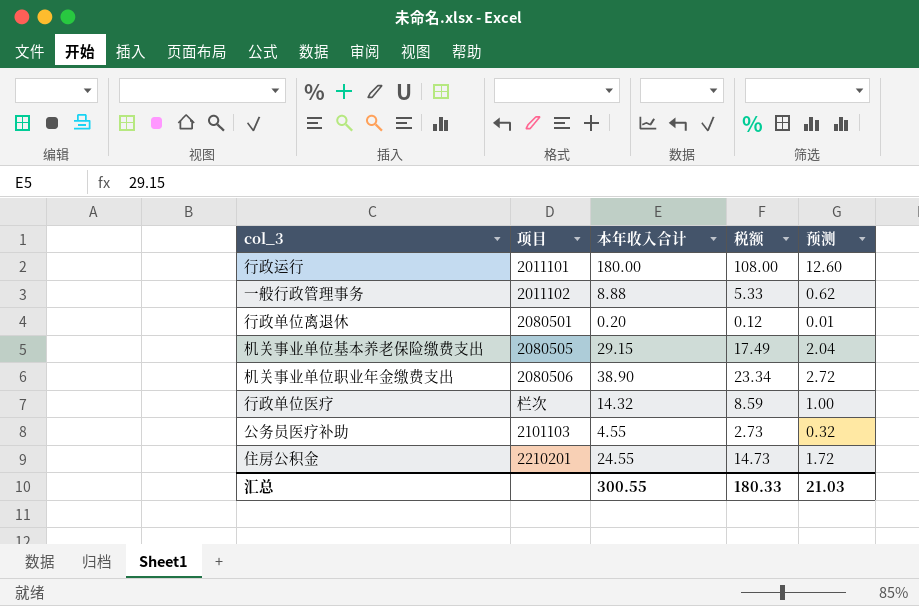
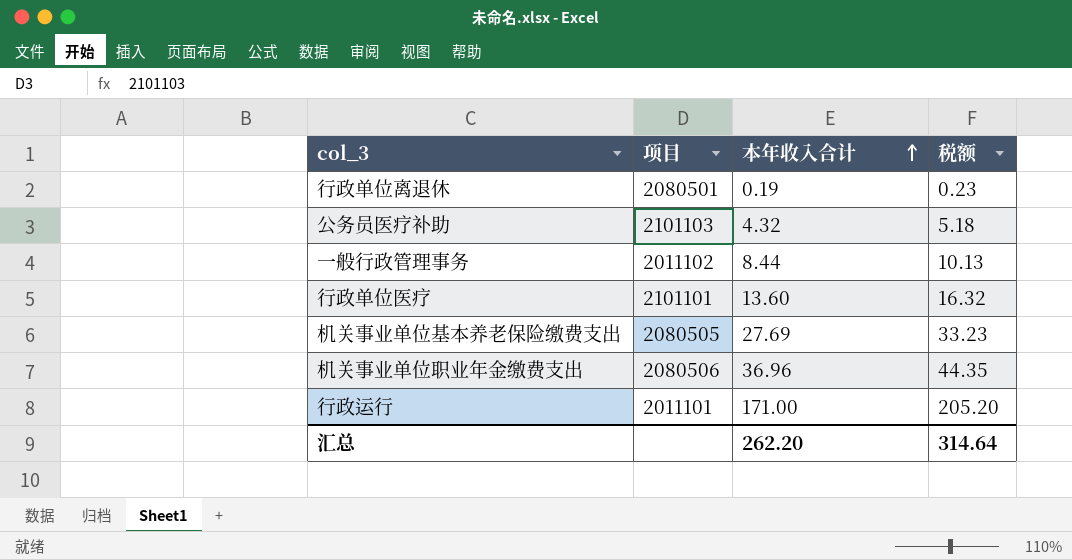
row order: none -> 本年收入合计 ascending
column 预测 | formula: [本年收入合计] * 0.07 -> none
column 税额 | formula: [本年收入合计] * 0.6 -> [本年收入合计] * 1.2
row 住房公积金: 2210201 | 24.55 | 14.73 | 1.72 -> none
行政单位离退休 | 本年收入合计: 0.20 -> 0.19
公务员医疗补助 | 本年收入合计: 4.55 -> 4.32
一般行政管理事务 | 本年收入合计: 8.88 -> 8.44
行政单位医疗 | 项目: 栏次 -> 2101101
行政单位医疗 | 本年收入合计: 14.32 -> 13.60
机关事业单位基本养老保险缴费支出 | 本年收入合计: 29.15 -> 27.69
机关事业单位职业年金缴费支出 | 本年收入合计: 38.90 -> 36.96
行政运行 | 本年收入合计: 180.00 -> 171.00
汇总 | 本年收入合计: 300.55 -> 262.20
汇总 | 税额: 180.33 -> 314.64

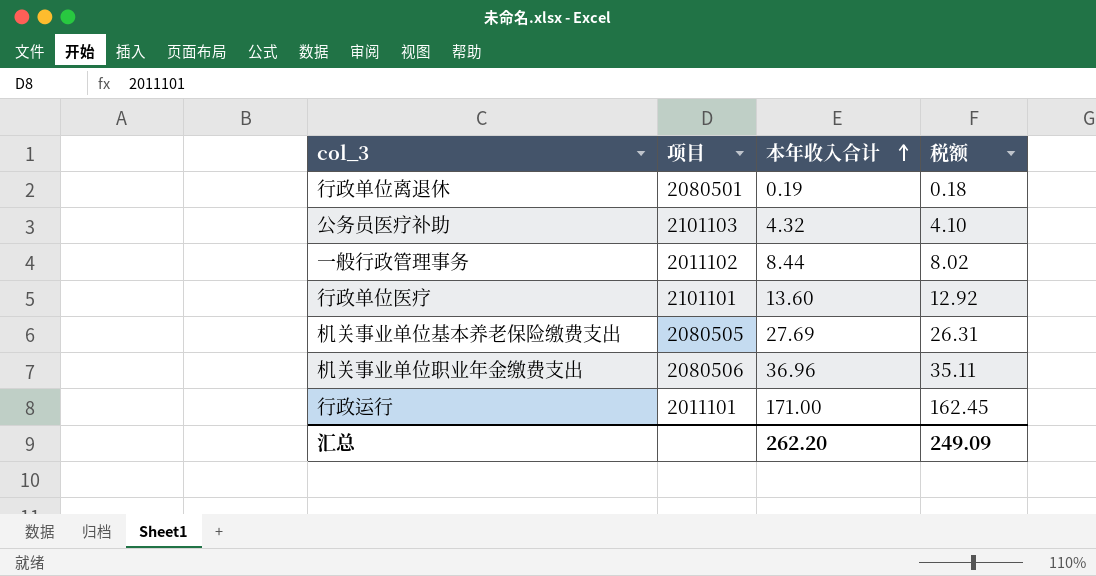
column 税额 | formula: [本年收入合计] * 1.2 -> [本年收入合计] * 0.95
汇总 | 税额: 314.64 -> 249.09

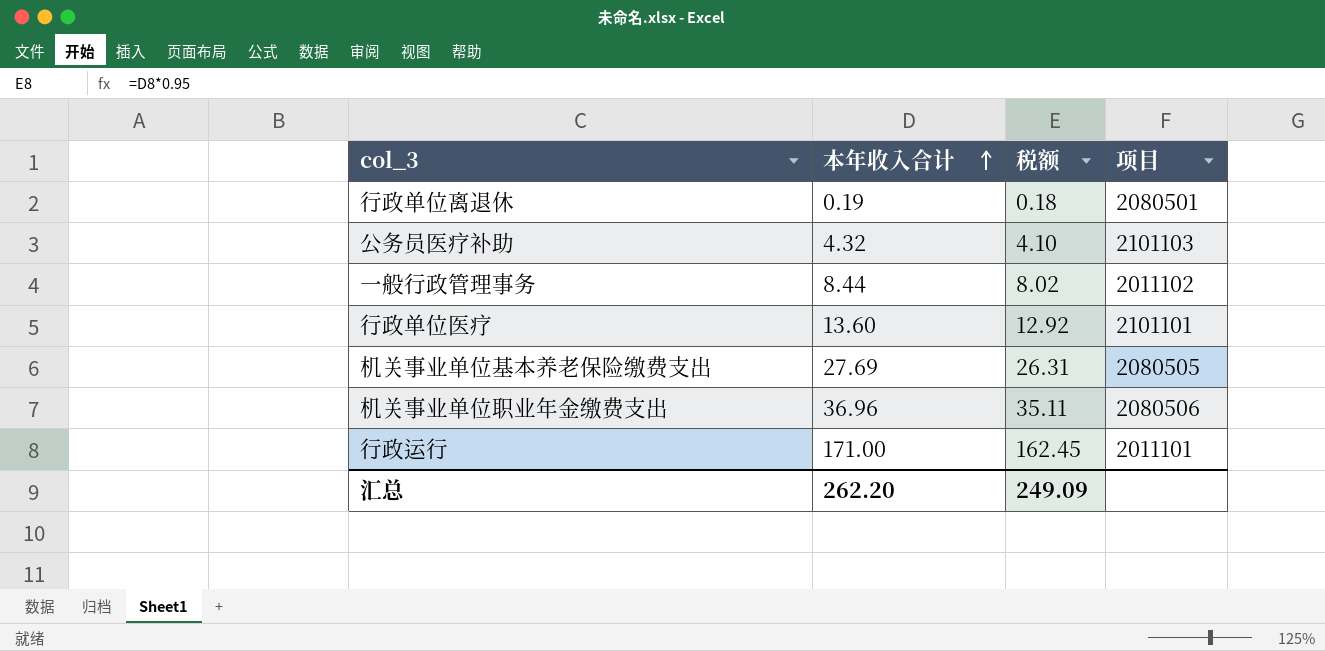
column 项目 | position: 2 -> 4

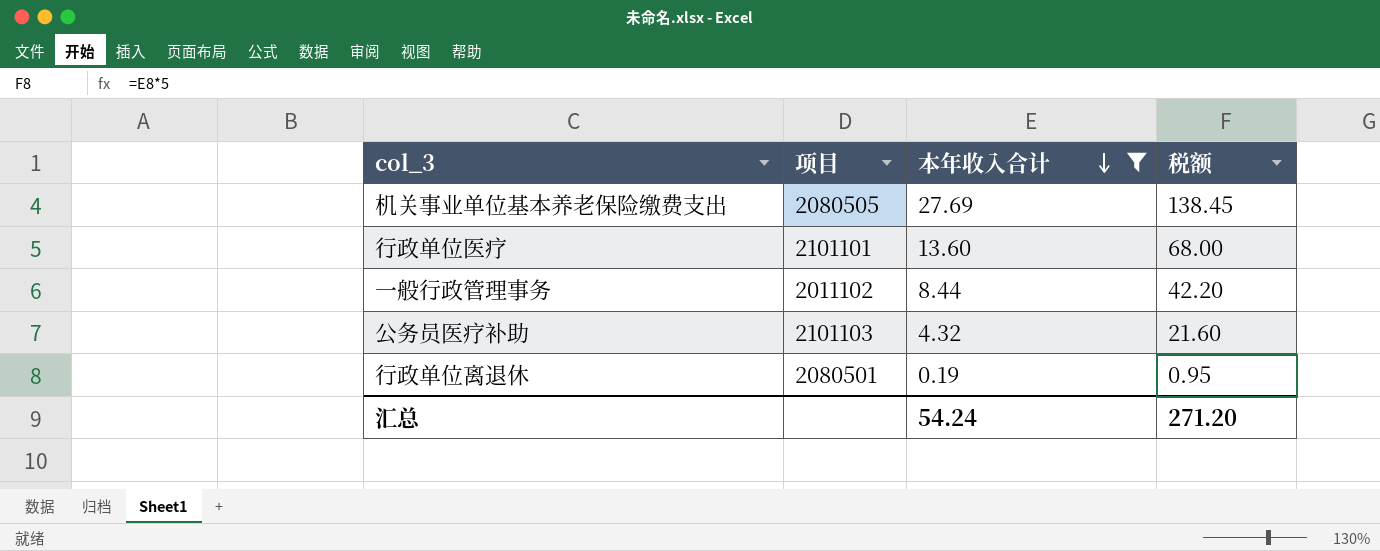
filter: none -> 本年收入合计 <= 27.69
row order: 本年收入合计 ascending -> 本年收入合计 descending
column 项目 | position: 4 -> 2
column 税额 | formula: [本年收入合计] * 0.95 -> [本年收入合计] * 5
汇总 | 本年收入合计: 262.20 -> 54.24
汇总 | 税额: 249.09 -> 271.20

